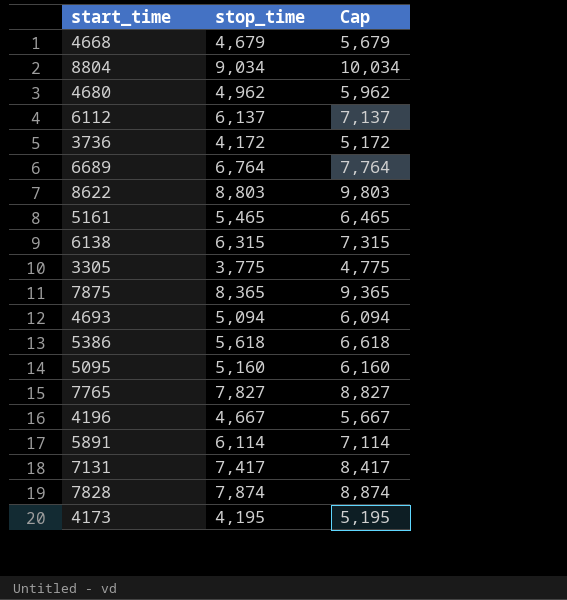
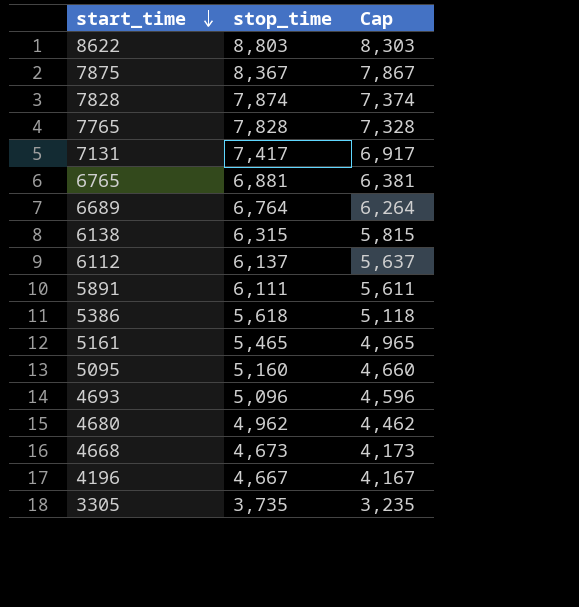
row order: none -> start_time descending
column Cap | formula: [stop_time] + 1000 -> [stop_time] - 500
row 8804: 9,034 | 10,034 -> none
row 3736: 4,172 | 5,172 -> none
row 4173: 4,195 | 5,195 -> none
7875 | stop_time: 8,365 -> 8,367
7765 | stop_time: 7,827 -> 7,828
row 6765: none -> 6,881 | 6,381
5891 | stop_time: 6,114 -> 6,111
4693 | stop_time: 5,094 -> 5,096
4668 | stop_time: 4,679 -> 4,673
3305 | stop_time: 3,775 -> 3,735

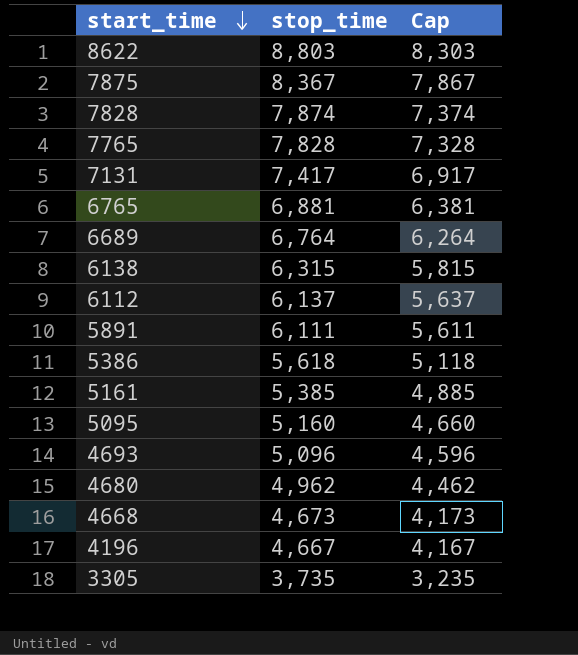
5161 | stop_time: 5,465 -> 5,385
5161 | Cap: 4,965 -> 4,885

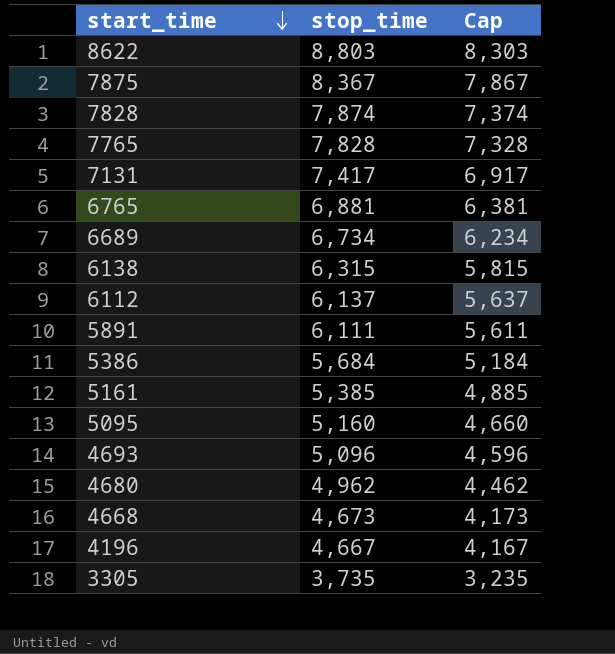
6689 | stop_time: 6,764 -> 6,734
6689 | Cap: 6,264 -> 6,234
5386 | stop_time: 5,618 -> 5,684
5386 | Cap: 5,118 -> 5,184

